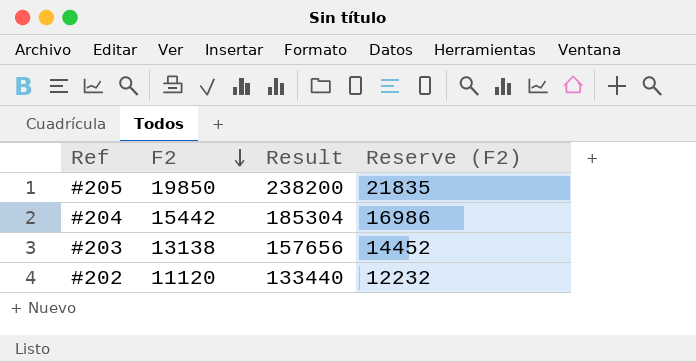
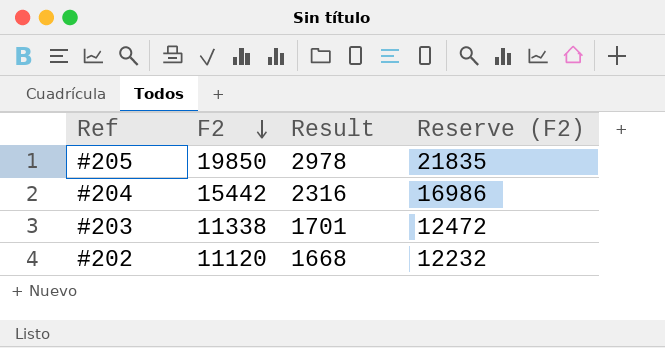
column Result | formula: [F2] * 12 -> [F2] * 0.15
#203 | F2: 13138 -> 11338
#203 | Reserve (F2): 14452 -> 12472

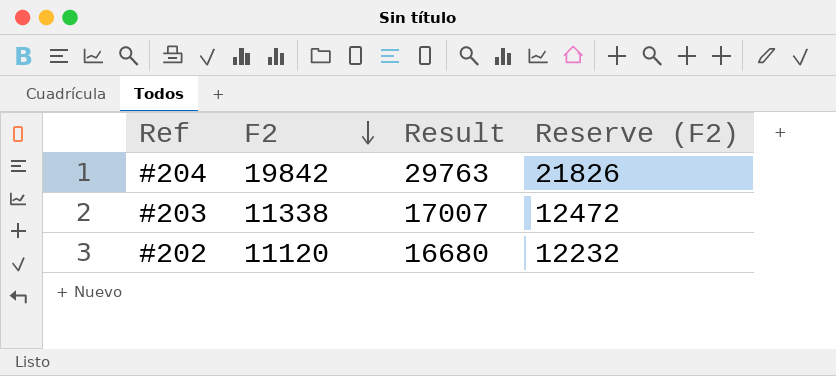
column Result | formula: [F2] * 0.15 -> [F2] * 1.5
row #205: 19850 | 2978 | 21835 -> none
#204 | F2: 15442 -> 19842
#204 | Reserve (F2): 16986 -> 21826

